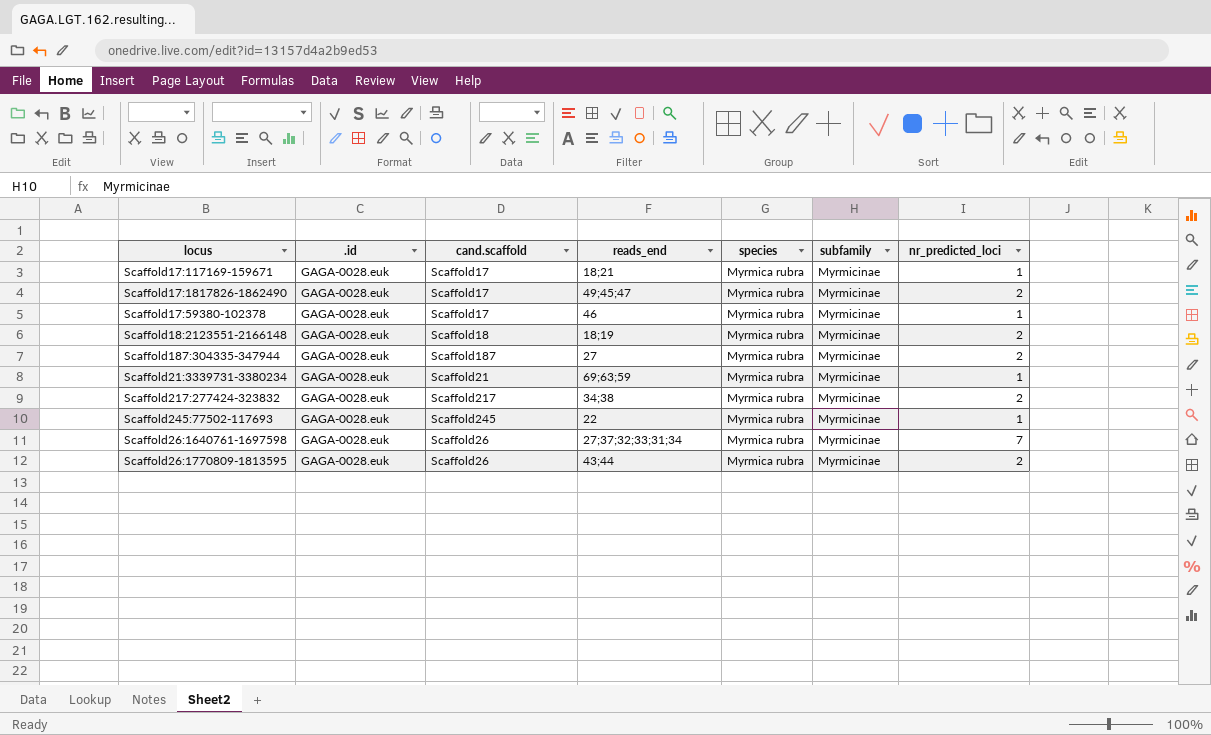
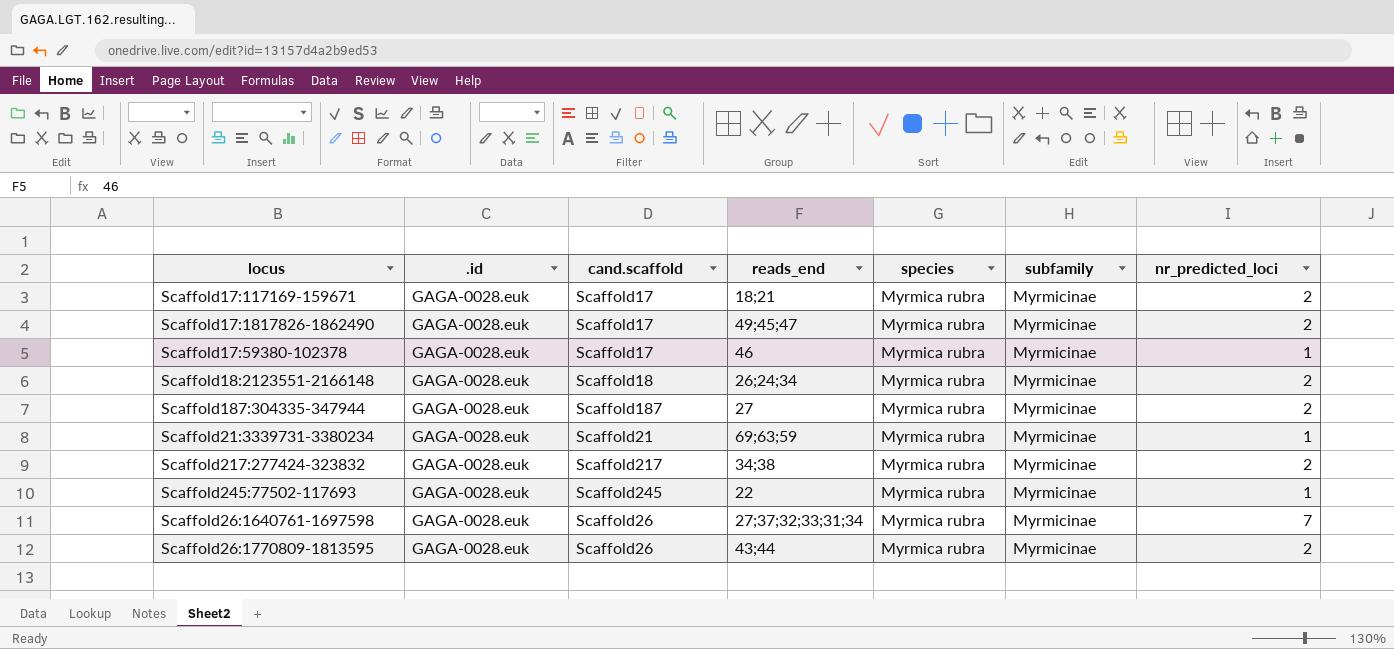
Scaffold17:117169-159671 | nr_predicted_loci: 1 -> 2
Scaffold18:2123551-2166148 | reads_end: 18;19 -> 26;24;34

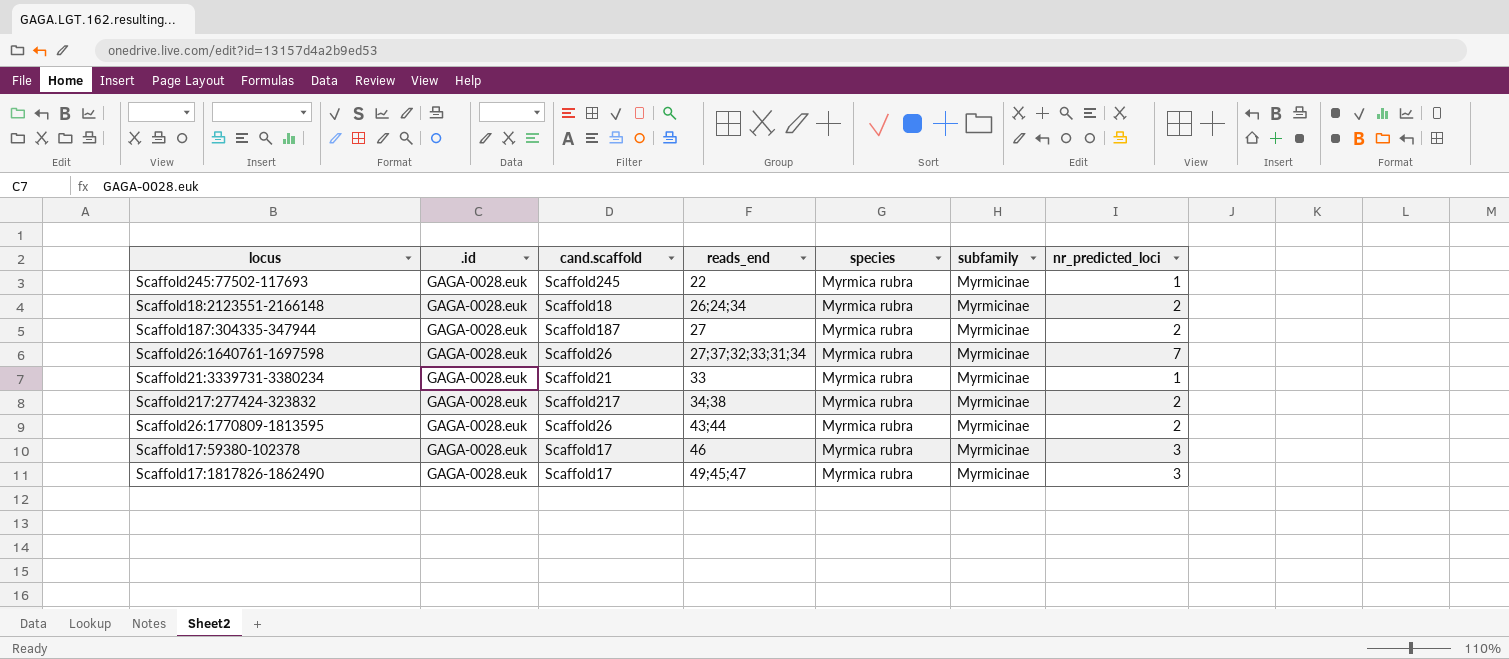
row order: none -> reads_end ascending
row Scaffold17:117169-159671: GAGA-0028.euk | Scaffold17 | 18;21 | Myrmica rubra | Myrmicinae | 2 -> none
Scaffold21:3339731-3380234 | reads_end: 69;63;59 -> 33
Scaffold17:59380-102378 | nr_predicted_loci: 1 -> 3
Scaffold17:1817826-1862490 | nr_predicted_loci: 2 -> 3

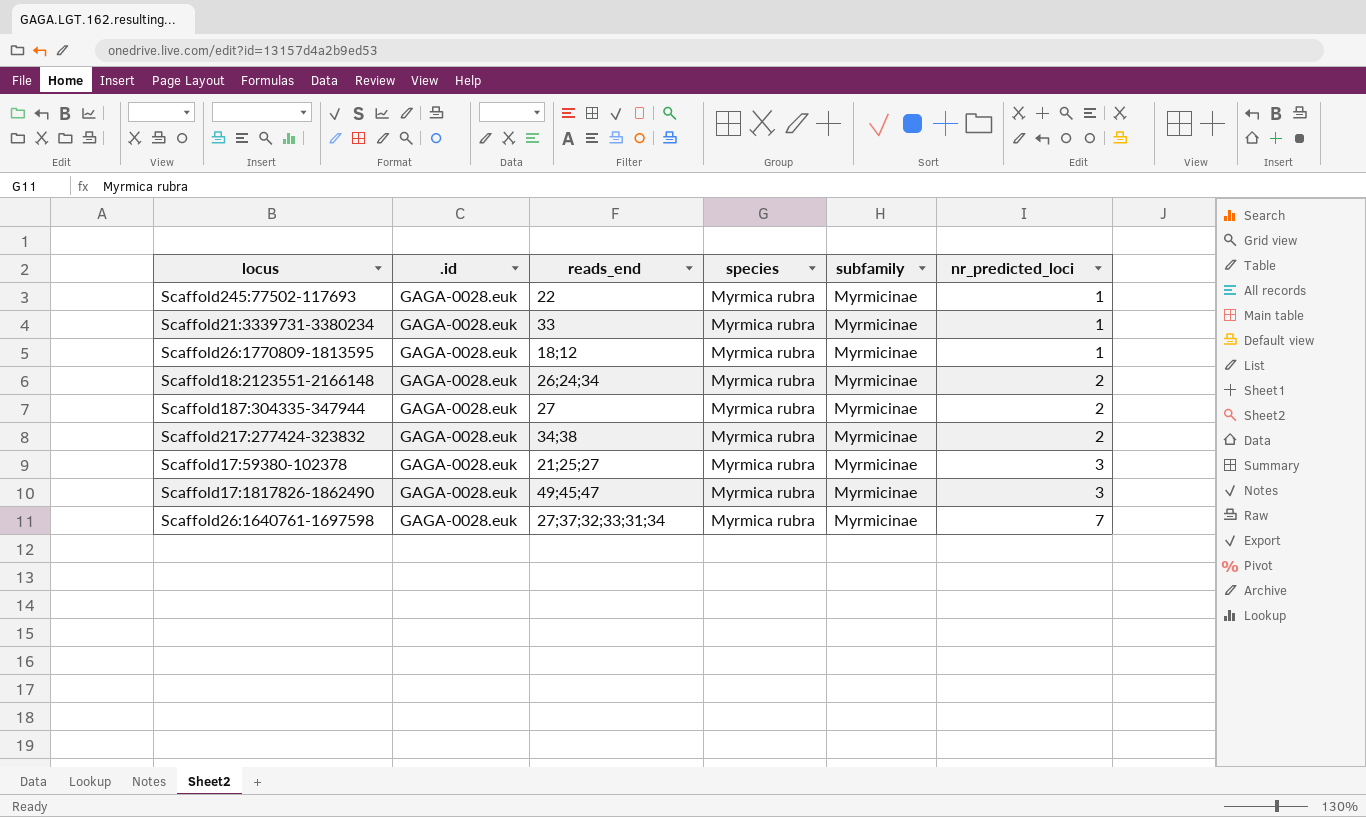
row order: reads_end ascending -> nr_predicted_loci ascending
column cand.scaffold | position: 3 -> none
Scaffold26:1770809-1813595 | reads_end: 43;44 -> 18;12
Scaffold26:1770809-1813595 | nr_predicted_loci: 2 -> 1
Scaffold17:59380-102378 | reads_end: 46 -> 21;25;27

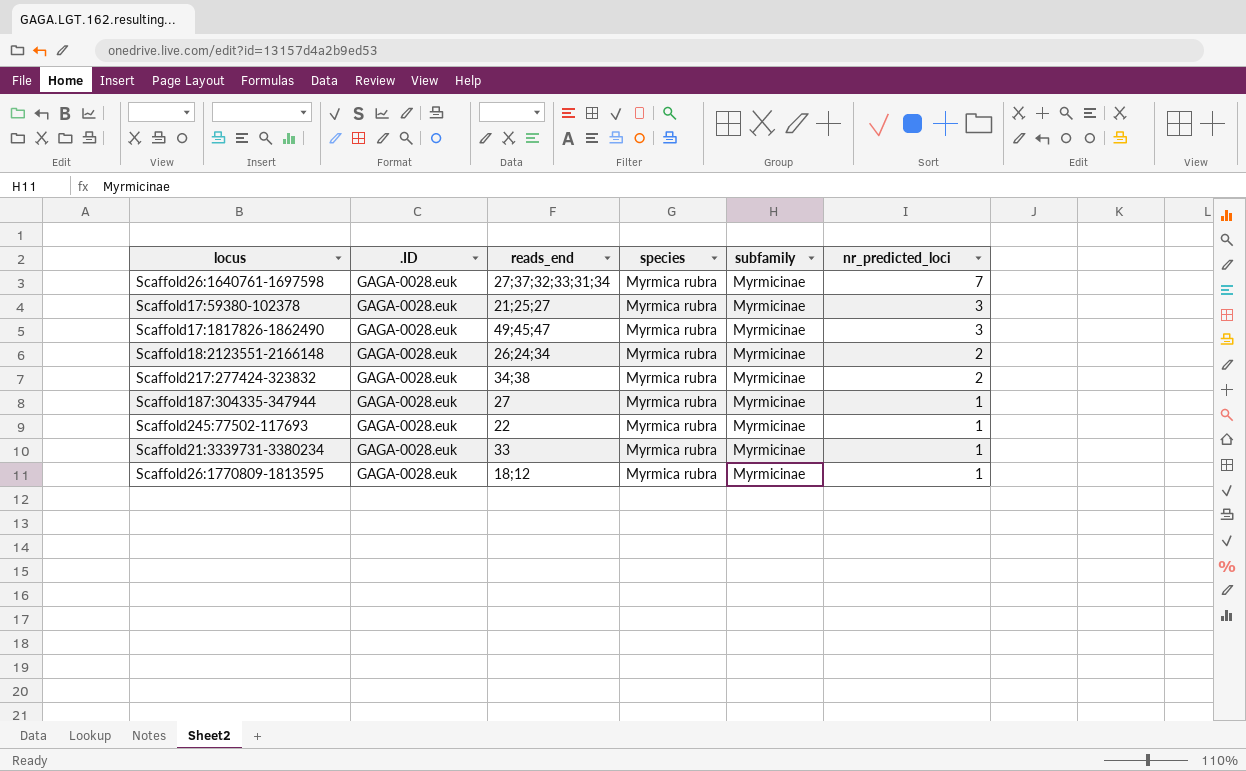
row order: nr_predicted_loci ascending -> nr_predicted_loci descending
column name: .id -> .ID
Scaffold187:304335-347944 | nr_predicted_loci: 2 -> 1

